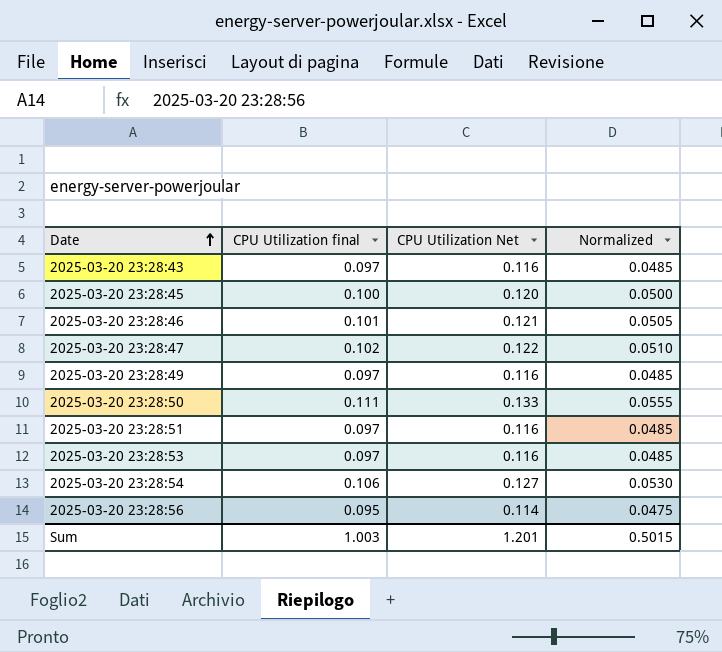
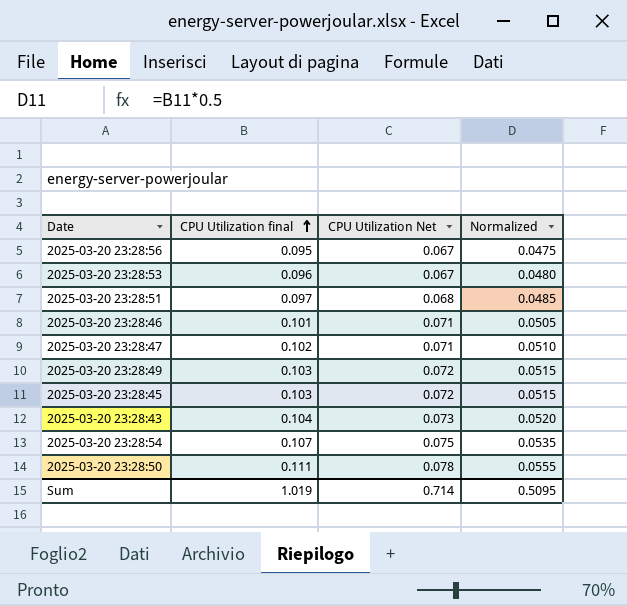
row order: Date ascending -> CPU Utilization final ascending
column CPU Utilization Net | formula: [CPU Utilization final] * 1.2 -> [CPU Utilization final] * 0.7
2025-03-20 23:28:53 | CPU Utilization final: 0.097 -> 0.096
2025-03-20 23:28:53 | Normalized: 0.0485 -> 0.0480
2025-03-20 23:28:49 | CPU Utilization final: 0.097 -> 0.103
2025-03-20 23:28:49 | Normalized: 0.0485 -> 0.0515
2025-03-20 23:28:45 | CPU Utilization final: 0.100 -> 0.103
2025-03-20 23:28:45 | Normalized: 0.0500 -> 0.0515
2025-03-20 23:28:43 | CPU Utilization final: 0.097 -> 0.104
2025-03-20 23:28:43 | Normalized: 0.0485 -> 0.0520
2025-03-20 23:28:54 | CPU Utilization final: 0.106 -> 0.107
2025-03-20 23:28:54 | Normalized: 0.0530 -> 0.0535
Sum | CPU Utilization final: 1.003 -> 1.019
Sum | CPU Utilization Net: 1.201 -> 0.714
Sum | Normalized: 0.5015 -> 0.5095

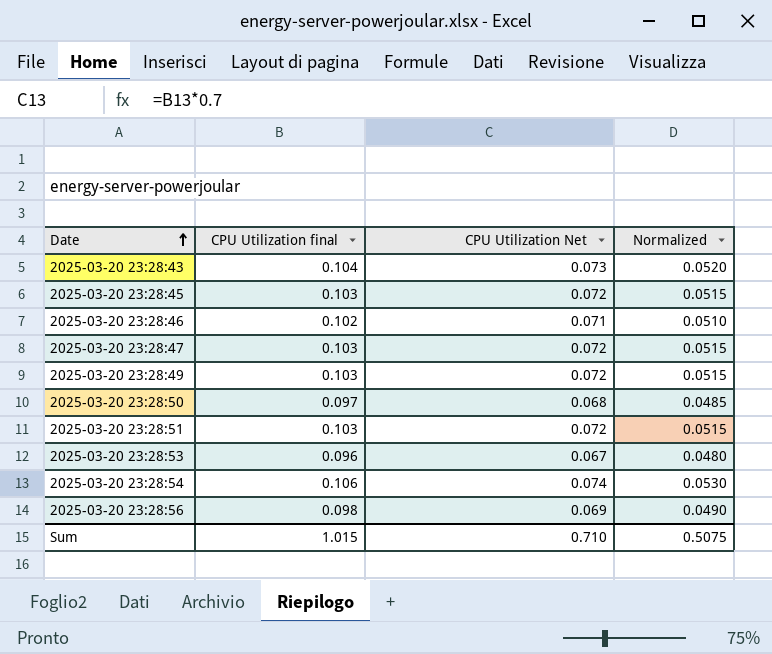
row order: CPU Utilization final ascending -> Date ascending
2025-03-20 23:28:46 | CPU Utilization final: 0.101 -> 0.102
2025-03-20 23:28:46 | Normalized: 0.0505 -> 0.0510
2025-03-20 23:28:47 | CPU Utilization final: 0.102 -> 0.103
2025-03-20 23:28:47 | CPU Utilization Net: 0.071 -> 0.072
2025-03-20 23:28:47 | Normalized: 0.0510 -> 0.0515
2025-03-20 23:28:50 | CPU Utilization final: 0.111 -> 0.097
2025-03-20 23:28:50 | CPU Utilization Net: 0.078 -> 0.068
2025-03-20 23:28:50 | Normalized: 0.0555 -> 0.0485
2025-03-20 23:28:51 | CPU Utilization final: 0.097 -> 0.103
2025-03-20 23:28:51 | CPU Utilization Net: 0.068 -> 0.072
2025-03-20 23:28:51 | Normalized: 0.0485 -> 0.0515
2025-03-20 23:28:54 | CPU Utilization final: 0.107 -> 0.106
2025-03-20 23:28:54 | CPU Utilization Net: 0.075 -> 0.074
2025-03-20 23:28:54 | Normalized: 0.0535 -> 0.0530
2025-03-20 23:28:56 | CPU Utilization final: 0.095 -> 0.098
2025-03-20 23:28:56 | CPU Utilization Net: 0.067 -> 0.069
2025-03-20 23:28:56 | Normalized: 0.0475 -> 0.0490
Sum | CPU Utilization final: 1.019 -> 1.015
Sum | CPU Utilization Net: 0.714 -> 0.710
Sum | Normalized: 0.5095 -> 0.5075

